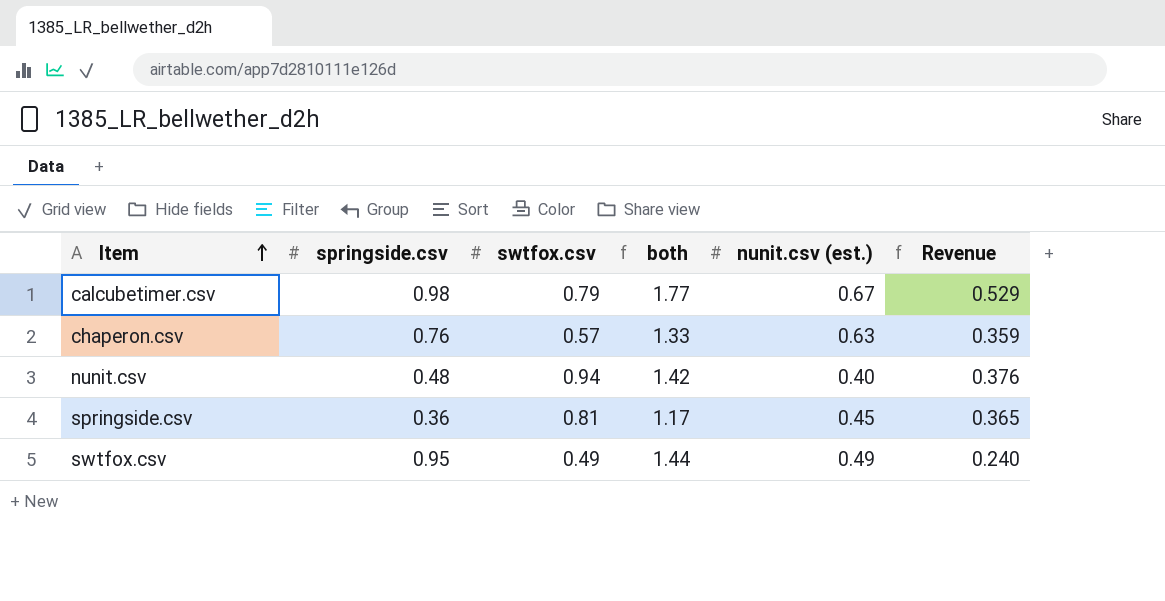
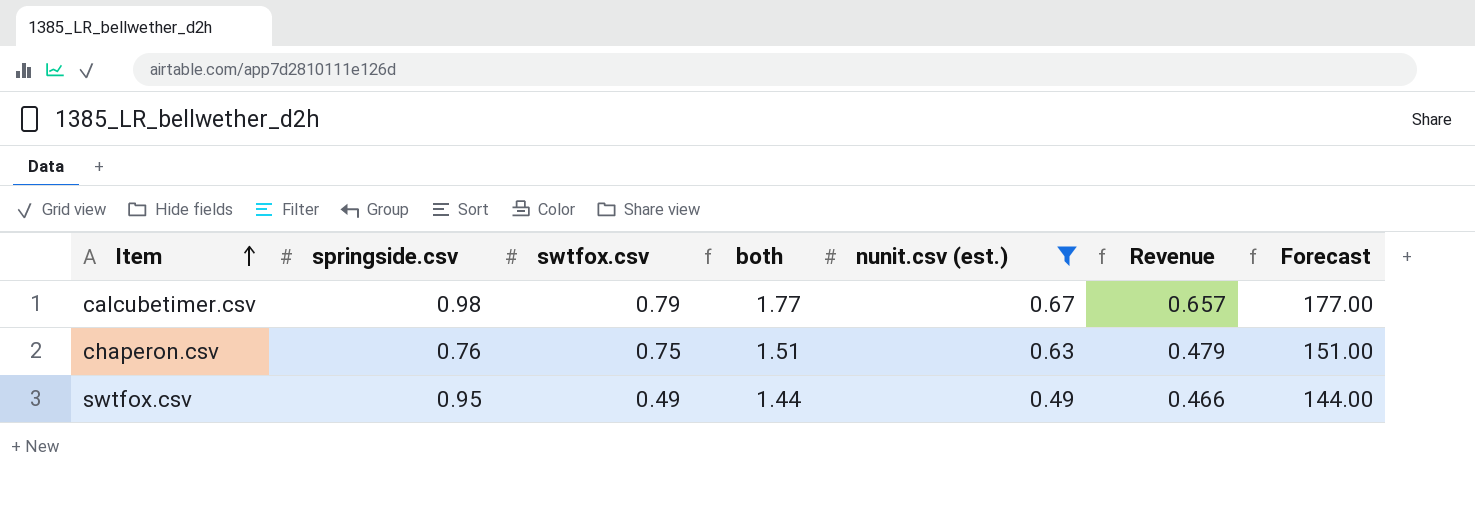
filter: none -> nunit.csv (est.) >= 0.49
column Revenue | formula: [swtfox.csv] * [nunit.csv (est.)] -> [springside.csv] * [nunit.csv (est.)]
column Forecast | formula: none -> [both] * 100
chaperon.csv | swtfox.csv: 0.57 -> 0.75
chaperon.csv | both: 1.33 -> 1.51

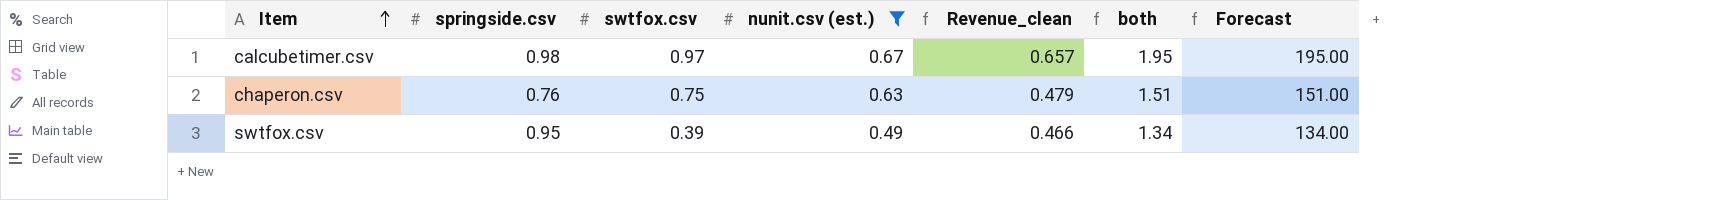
column name: Revenue -> Revenue_clean
column both | position: 4 -> 6
calcubetimer.csv | swtfox.csv: 0.79 -> 0.97
calcubetimer.csv | both: 1.77 -> 1.95
calcubetimer.csv | Forecast: 177.00 -> 195.00
swtfox.csv | swtfox.csv: 0.49 -> 0.39
swtfox.csv | both: 1.44 -> 1.34
swtfox.csv | Forecast: 144.00 -> 134.00

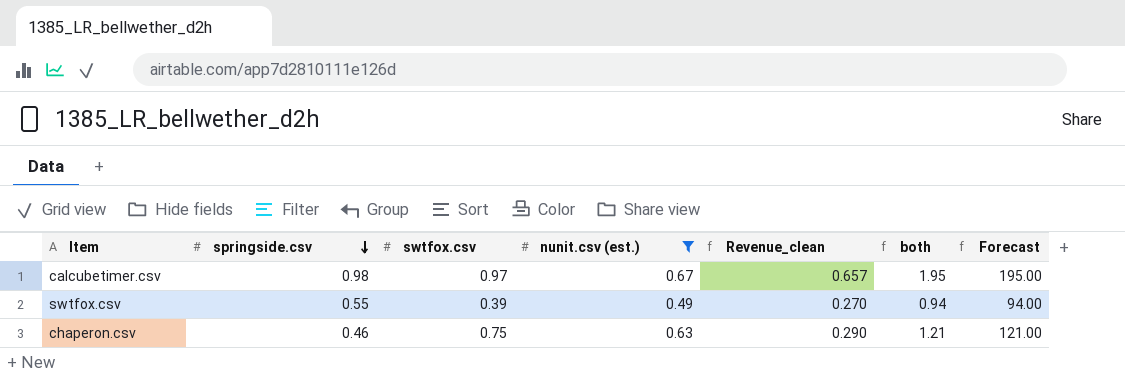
row order: Item ascending -> springside.csv descending
swtfox.csv | springside.csv: 0.95 -> 0.55
swtfox.csv | Revenue_clean: 0.466 -> 0.270
swtfox.csv | both: 1.34 -> 0.94
swtfox.csv | Forecast: 134.00 -> 94.00
chaperon.csv | springside.csv: 0.76 -> 0.46
chaperon.csv | Revenue_clean: 0.479 -> 0.290
chaperon.csv | both: 1.51 -> 1.21
chaperon.csv | Forecast: 151.00 -> 121.00

